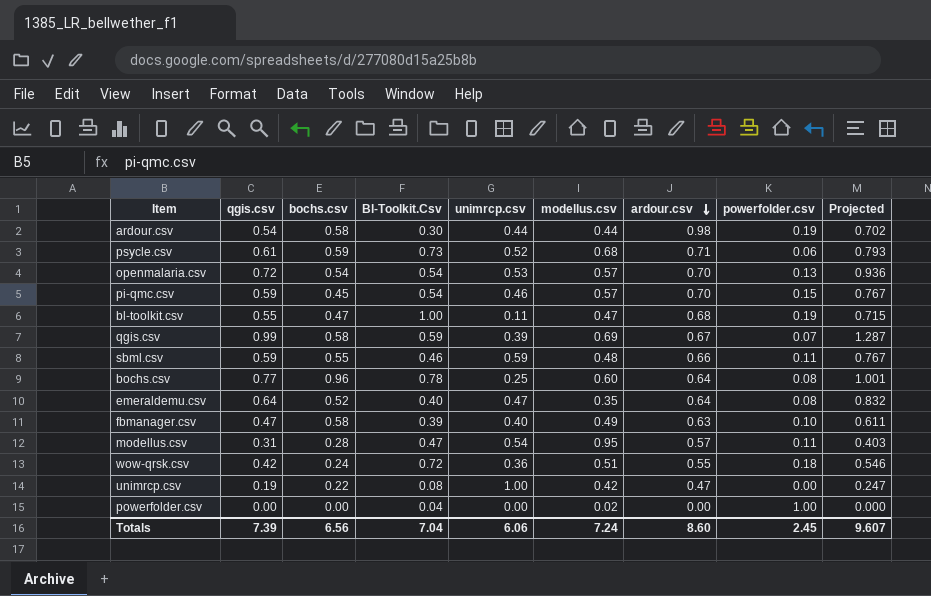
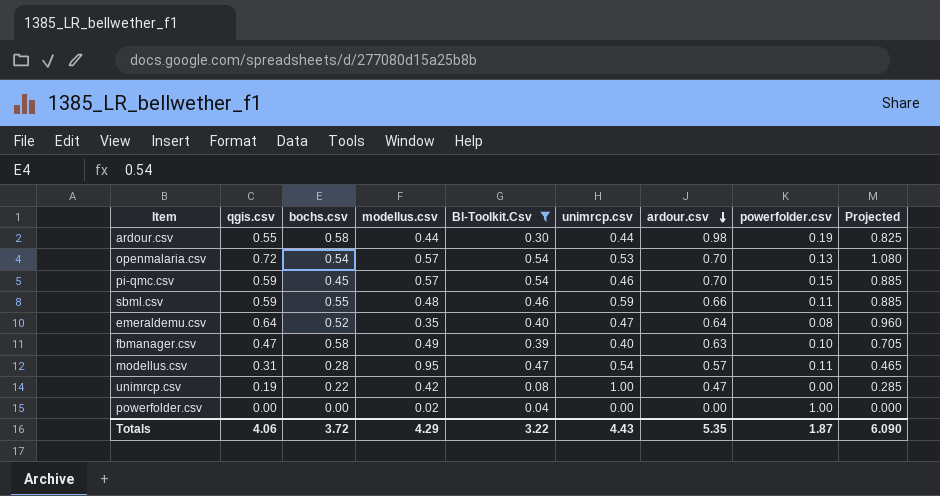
filter: none -> Bl-Toolkit.Csv <= 0.54
column modellus.csv | position: 6 -> 4
column Projected | formula: [qgis.csv] * 1.3 -> [qgis.csv] * 1.5
ardour.csv | qgis.csv: 0.54 -> 0.55
Totals | qgis.csv: 7.39 -> 4.06
Totals | bochs.csv: 6.56 -> 3.72
Totals | modellus.csv: 7.24 -> 4.29
Totals | Bl-Toolkit.Csv: 7.04 -> 3.22
Totals | unimrcp.csv: 6.06 -> 4.43
Totals | ardour.csv: 8.60 -> 5.35
Totals | powerfolder.csv: 2.45 -> 1.87
Totals | Projected: 9.607 -> 6.090

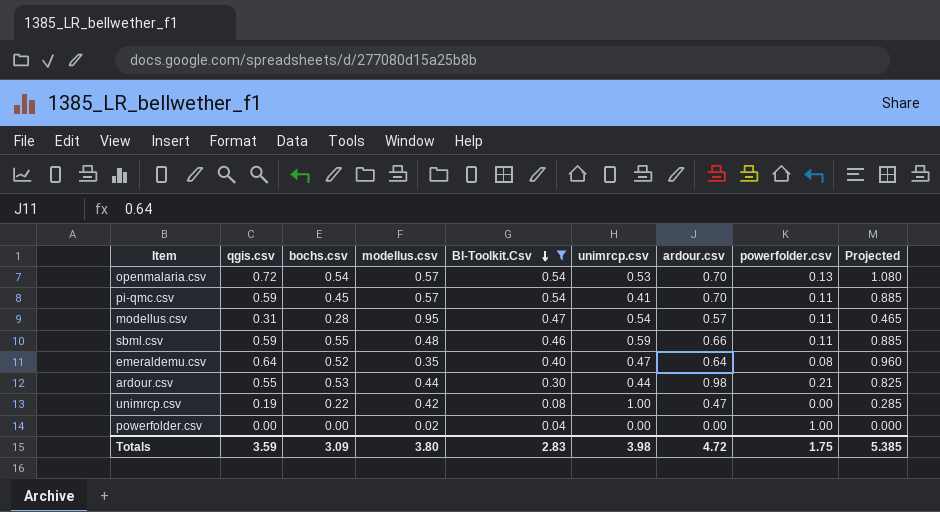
row order: ardour.csv descending -> Bl-Toolkit.Csv descending
row fbmanager.csv: 0.47 | 0.58 | 0.49 | 0.39 | 0.40 | 0.63 | 0.10 | 0.705 -> none
pi-qmc.csv | unimrcp.csv: 0.46 -> 0.41
pi-qmc.csv | powerfolder.csv: 0.15 -> 0.11
ardour.csv | bochs.csv: 0.58 -> 0.53
ardour.csv | powerfolder.csv: 0.19 -> 0.21
Totals | qgis.csv: 4.06 -> 3.59
Totals | bochs.csv: 3.72 -> 3.09
Totals | modellus.csv: 4.29 -> 3.80
Totals | Bl-Toolkit.Csv: 3.22 -> 2.83
Totals | unimrcp.csv: 4.43 -> 3.98
Totals | ardour.csv: 5.35 -> 4.72
Totals | powerfolder.csv: 1.87 -> 1.75
Totals | Projected: 6.090 -> 5.385

